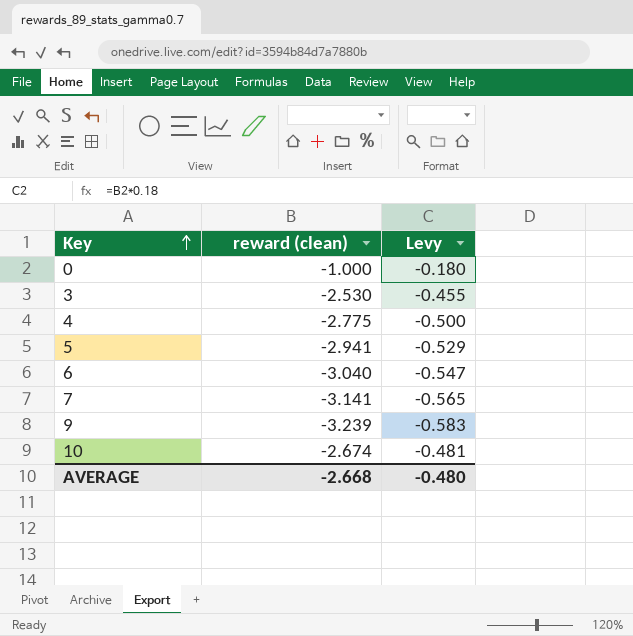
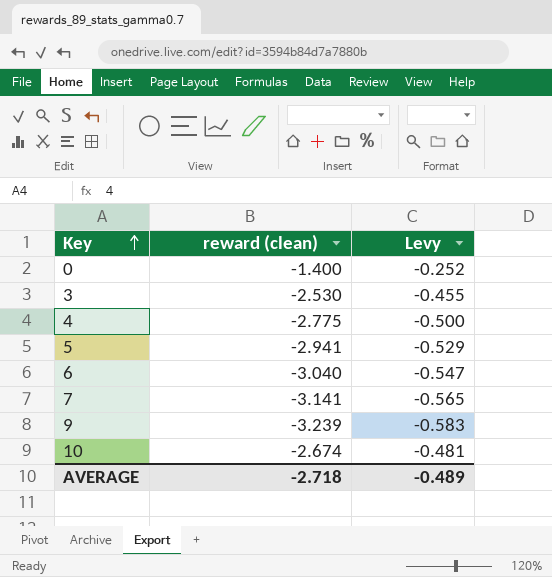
0 | reward (clean): -1.000 -> -1.400
0 | Levy: -0.180 -> -0.252
AVERAGE | reward (clean): -2.668 -> -2.718
AVERAGE | Levy: -0.480 -> -0.489

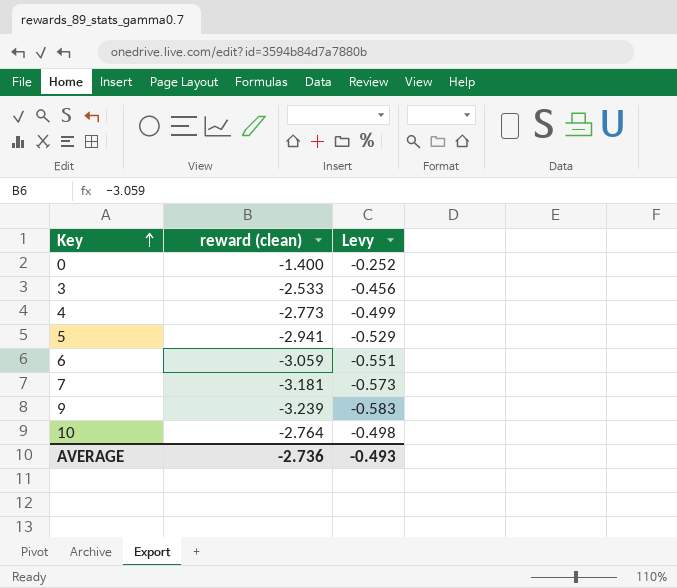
3 | reward (clean): -2.530 -> -2.533
3 | Levy: -0.455 -> -0.456
4 | reward (clean): -2.775 -> -2.773
4 | Levy: -0.500 -> -0.499
6 | reward (clean): -3.040 -> -3.059
6 | Levy: -0.547 -> -0.551
7 | reward (clean): -3.141 -> -3.181
7 | Levy: -0.565 -> -0.573
10 | reward (clean): -2.674 -> -2.764
10 | Levy: -0.481 -> -0.498
AVERAGE | reward (clean): -2.718 -> -2.736
AVERAGE | Levy: -0.489 -> -0.493

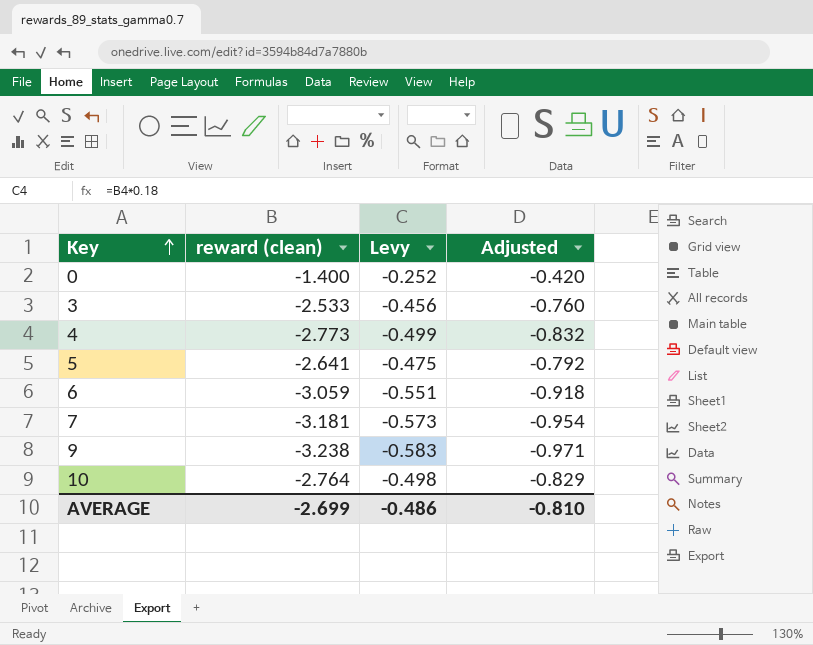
column Adjusted | formula: none -> [reward (clean)] * 0.3
5 | reward (clean): -2.941 -> -2.641
5 | Levy: -0.529 -> -0.475
9 | reward (clean): -3.239 -> -3.238
AVERAGE | reward (clean): -2.736 -> -2.699
AVERAGE | Levy: -0.493 -> -0.486

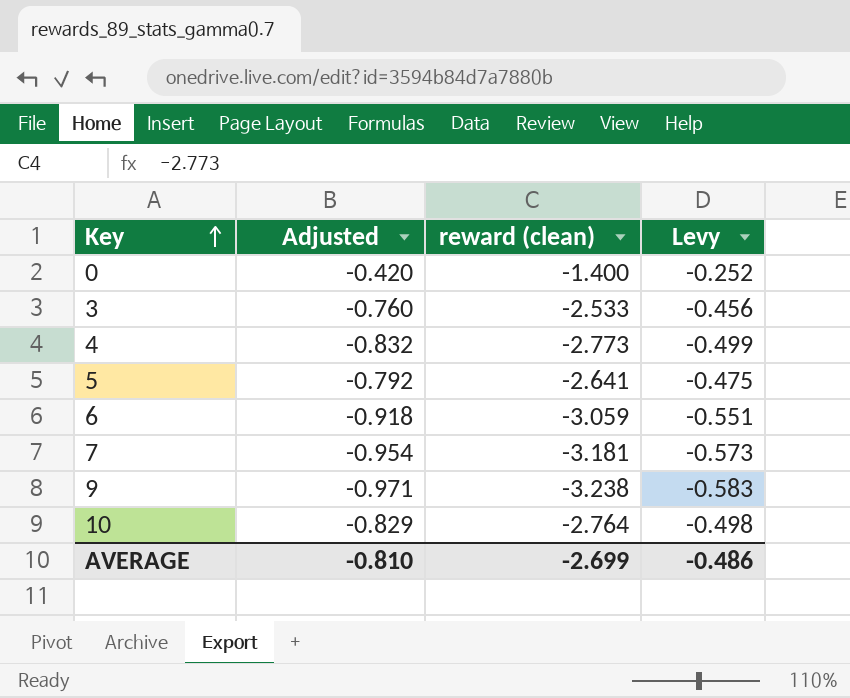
column Adjusted | position: 4 -> 2

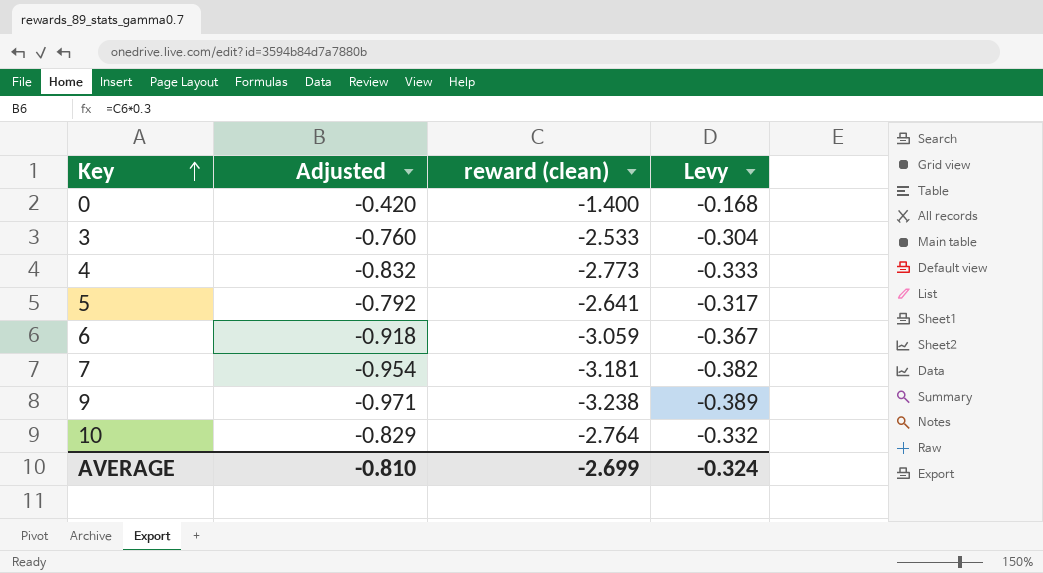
column Levy | formula: [reward (clean)] * 0.18 -> [reward (clean)] * 0.12
AVERAGE | Levy: -0.486 -> -0.324

